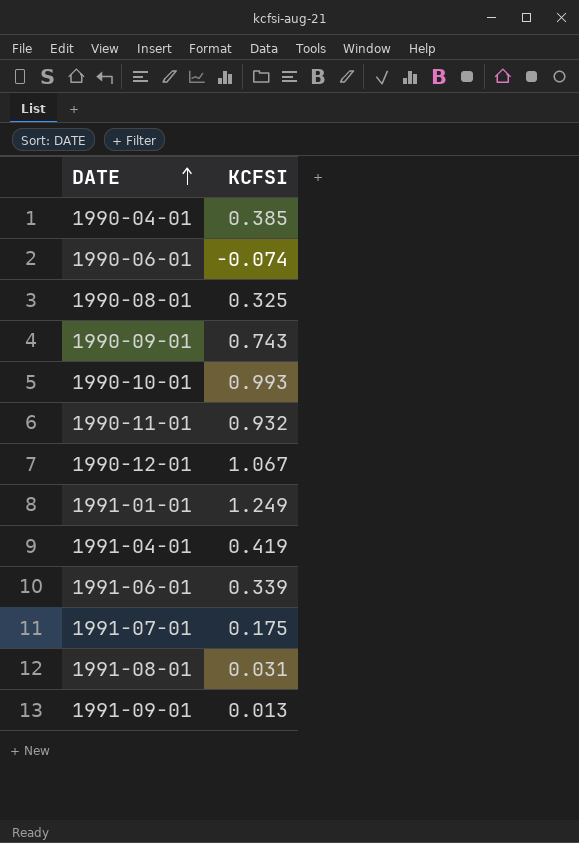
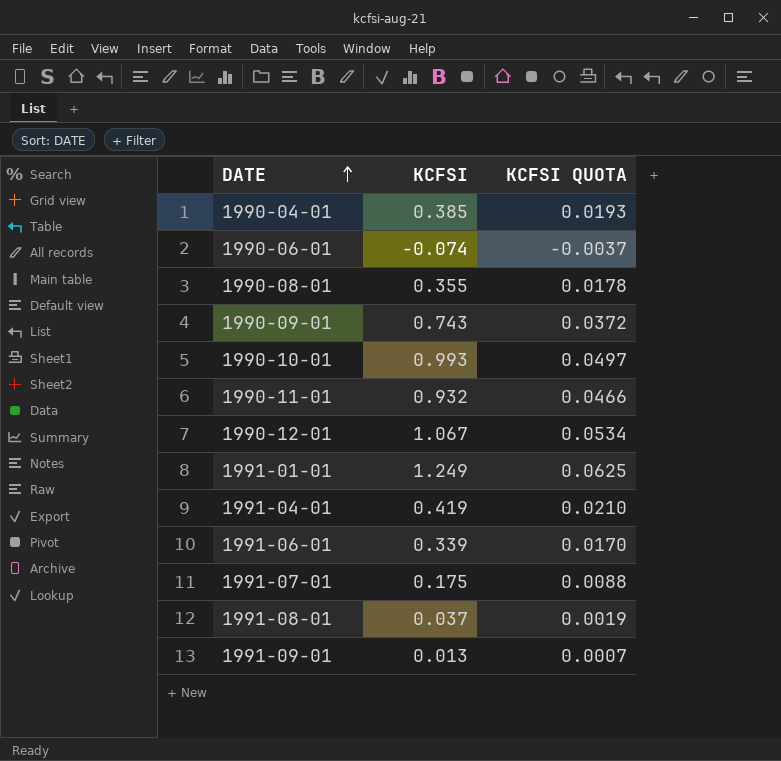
column KCFSI QUOTA | formula: none -> [KCFSI] * 0.05
1990-08-01 | KCFSI: 0.325 -> 0.355
1991-08-01 | KCFSI: 0.031 -> 0.037

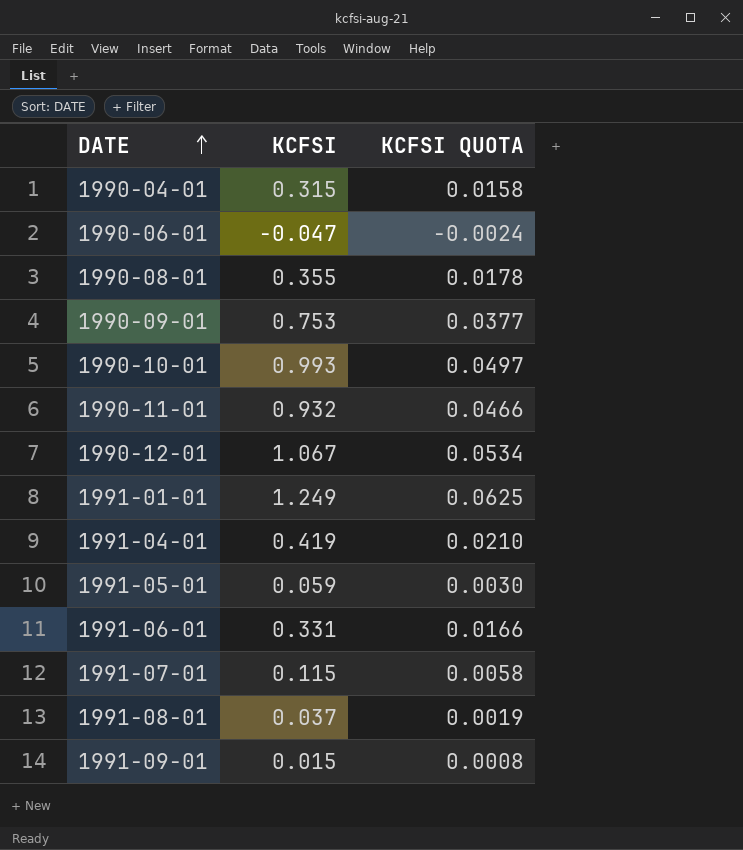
1990-04-01 | KCFSI: 0.385 -> 0.315
1990-04-01 | KCFSI QUOTA: 0.0193 -> 0.0158
1990-06-01 | KCFSI: -0.074 -> -0.047
1990-06-01 | KCFSI QUOTA: -0.0037 -> -0.0024
1990-09-01 | KCFSI: 0.743 -> 0.753
1990-09-01 | KCFSI QUOTA: 0.0372 -> 0.0377
row 1991-05-01: none -> 0.059 | 0.0030
1991-06-01 | KCFSI: 0.339 -> 0.331
1991-06-01 | KCFSI QUOTA: 0.0170 -> 0.0166
1991-07-01 | KCFSI: 0.175 -> 0.115
1991-07-01 | KCFSI QUOTA: 0.0088 -> 0.0058
1991-09-01 | KCFSI: 0.013 -> 0.015
1991-09-01 | KCFSI QUOTA: 0.0007 -> 0.0008

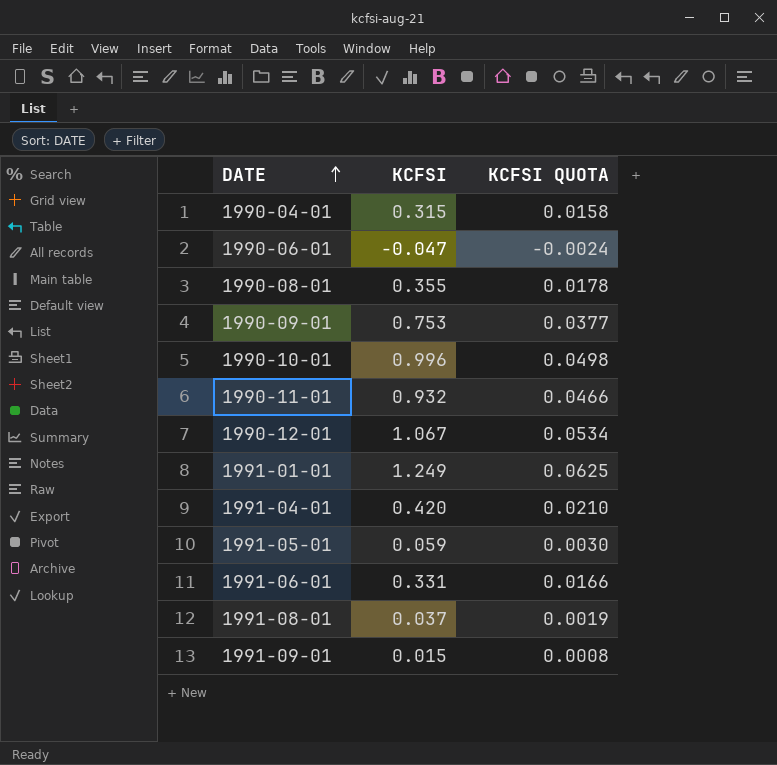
row 1991-07-01: 0.115 | 0.0058 -> none
1990-10-01 | KCFSI: 0.993 -> 0.996
1990-10-01 | KCFSI QUOTA: 0.0497 -> 0.0498
1991-04-01 | KCFSI: 0.419 -> 0.420

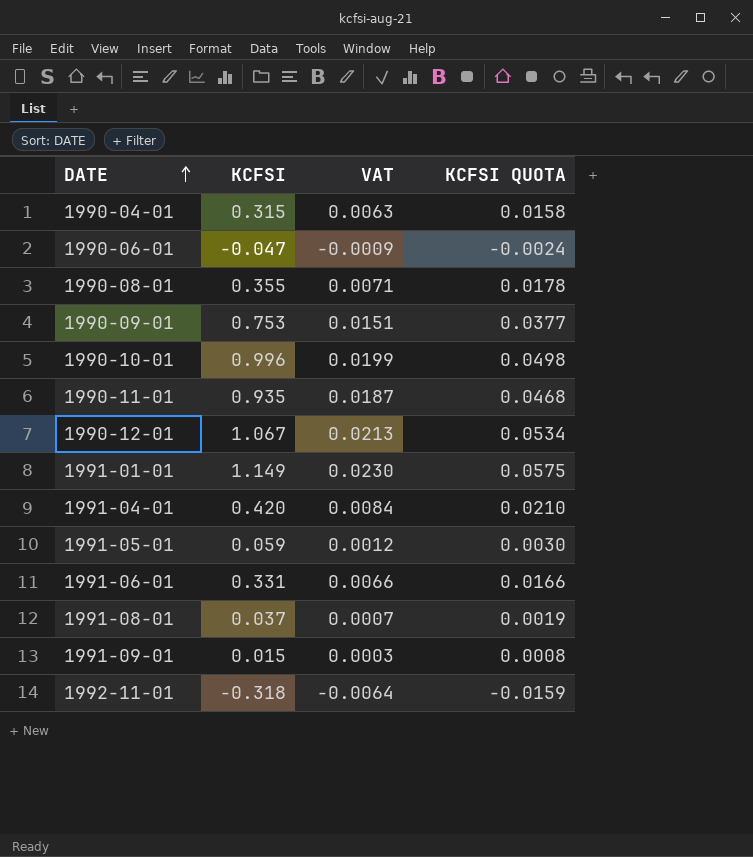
column VAT | formula: none -> [KCFSI] * 0.02
1990-11-01 | KCFSI: 0.932 -> 0.935
1990-11-01 | KCFSI QUOTA: 0.0466 -> 0.0468
1991-01-01 | KCFSI: 1.249 -> 1.149
1991-01-01 | KCFSI QUOTA: 0.0625 -> 0.0575
row 1992-11-01: none -> -0.318 | -0.0064 | -0.0159

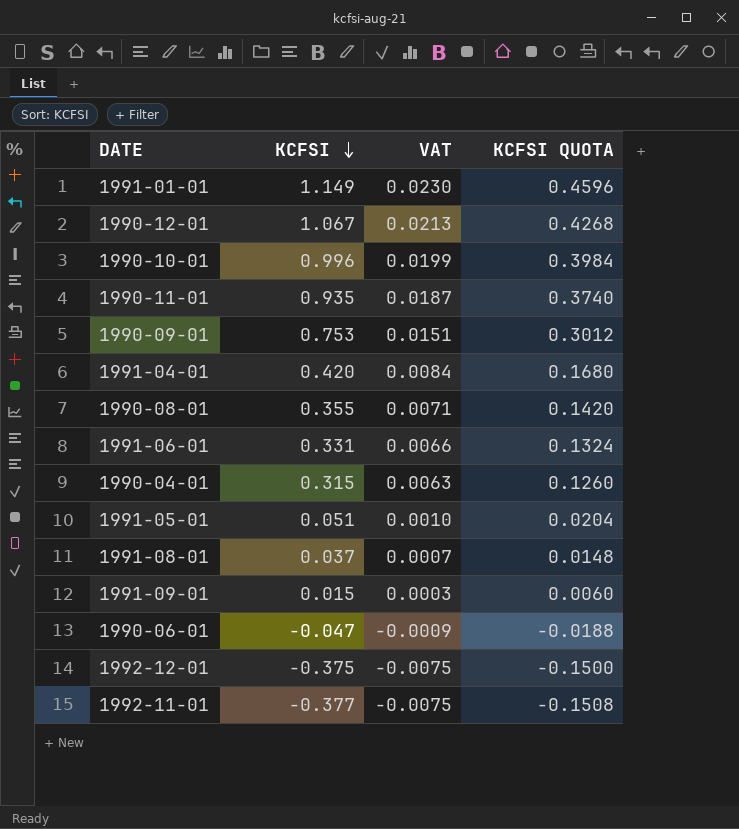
row order: DATE ascending -> KCFSI descending
column KCFSI QUOTA | formula: [KCFSI] * 0.05 -> [KCFSI] * 0.4
1991-05-01 | KCFSI: 0.059 -> 0.051
1991-05-01 | VAT: 0.0012 -> 0.0010
row 1992-12-01: none -> -0.375 | -0.0075 | -0.1500
1992-11-01 | KCFSI: -0.318 -> -0.377
1992-11-01 | VAT: -0.0064 -> -0.0075

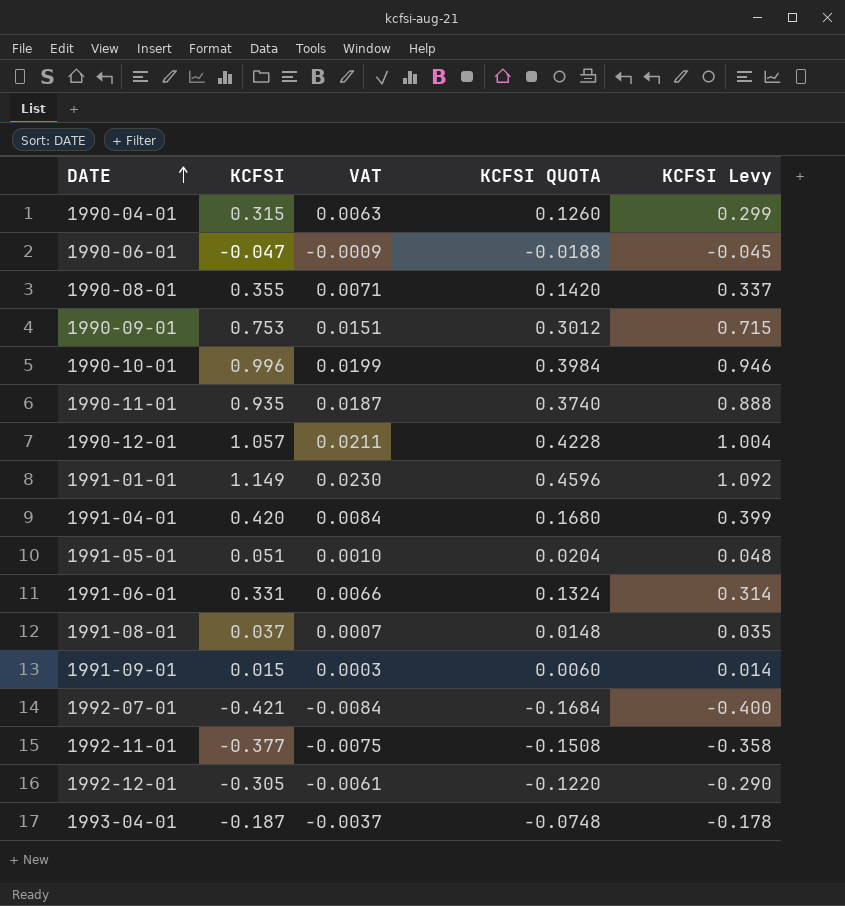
row order: KCFSI descending -> DATE ascending
column KCFSI Levy | formula: none -> [KCFSI] * 0.95
1990-12-01 | KCFSI: 1.067 -> 1.057
1990-12-01 | VAT: 0.0213 -> 0.0211
1990-12-01 | KCFSI QUOTA: 0.4268 -> 0.4228
row 1992-07-01: none -> -0.421 | -0.0084 | -0.1684 | -0.400
1992-12-01 | KCFSI: -0.375 -> -0.305
1992-12-01 | VAT: -0.0075 -> -0.0061
1992-12-01 | KCFSI QUOTA: -0.1500 -> -0.1220
row 1993-04-01: none -> -0.187 | -0.0037 | -0.0748 | -0.178

